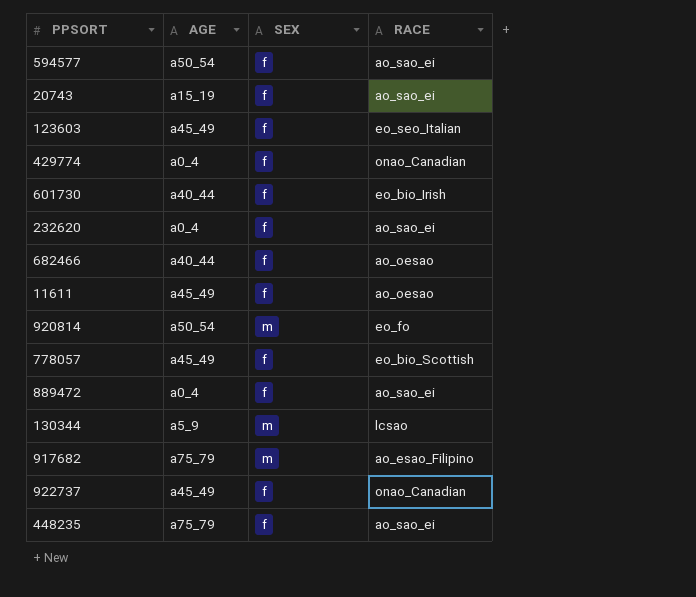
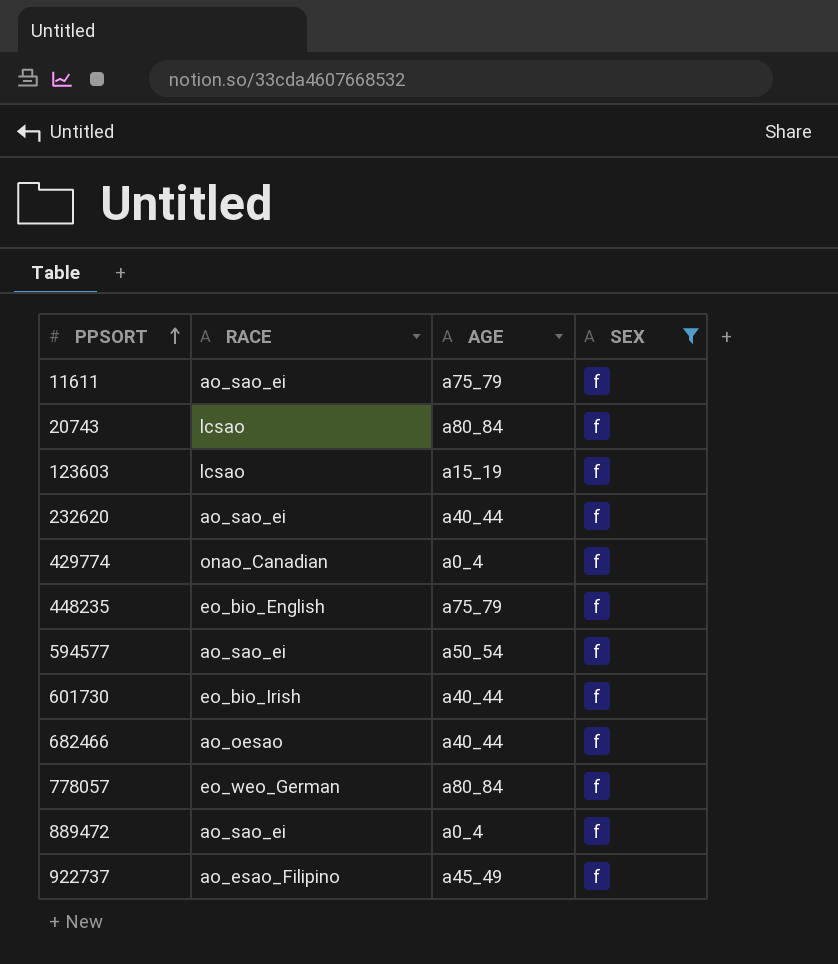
filter: none -> SEX = f
row order: none -> PPSORT ascending
column RACE | position: 4 -> 2
11611 | RACE: ao_oesao -> ao_sao_ei
11611 | AGE: a45_49 -> a75_79
20743 | RACE: ao_sao_ei -> lcsao
20743 | AGE: a15_19 -> a80_84
123603 | RACE: eo_seo_Italian -> lcsao
123603 | AGE: a45_49 -> a15_19
232620 | AGE: a0_4 -> a40_44
448235 | RACE: ao_sao_ei -> eo_bio_English
778057 | RACE: eo_bio_Scottish -> eo_weo_German
778057 | AGE: a45_49 -> a80_84
922737 | RACE: onao_Canadian -> ao_esao_Filipino

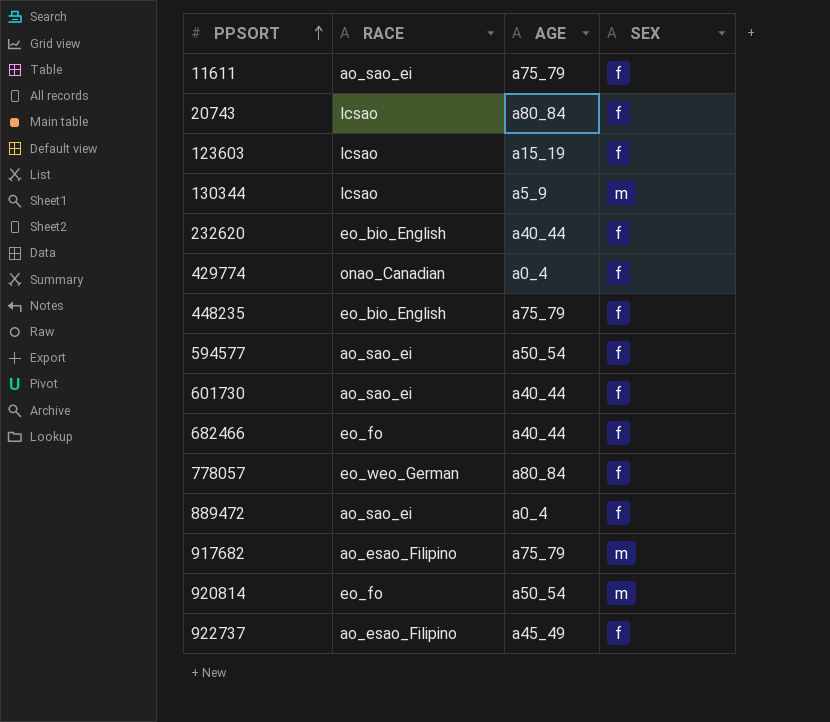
filter: SEX = f -> none
232620 | RACE: ao_sao_ei -> eo_bio_English
601730 | RACE: eo_bio_Irish -> ao_sao_ei
682466 | RACE: ao_oesao -> eo_fo

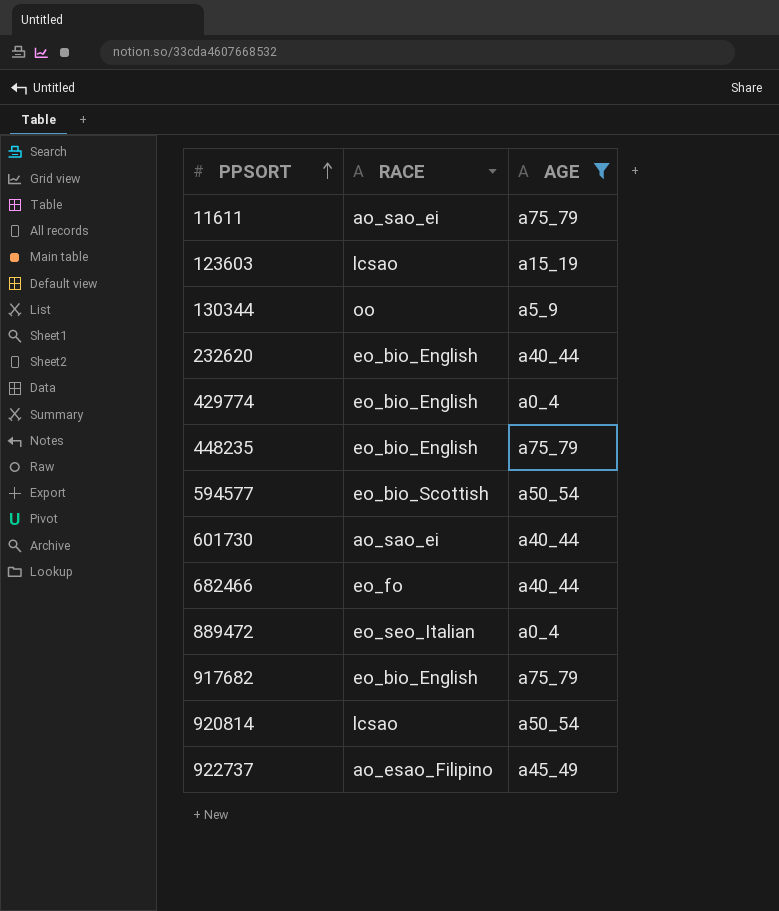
filter: none -> AGE != a80_84
column SEX | position: 4 -> none
130344 | RACE: lcsao -> oo
429774 | RACE: onao_Canadian -> eo_bio_English
594577 | RACE: ao_sao_ei -> eo_bio_Scottish
889472 | RACE: ao_sao_ei -> eo_seo_Italian
917682 | RACE: ao_esao_Filipino -> eo_bio_English
920814 | RACE: eo_fo -> lcsao

